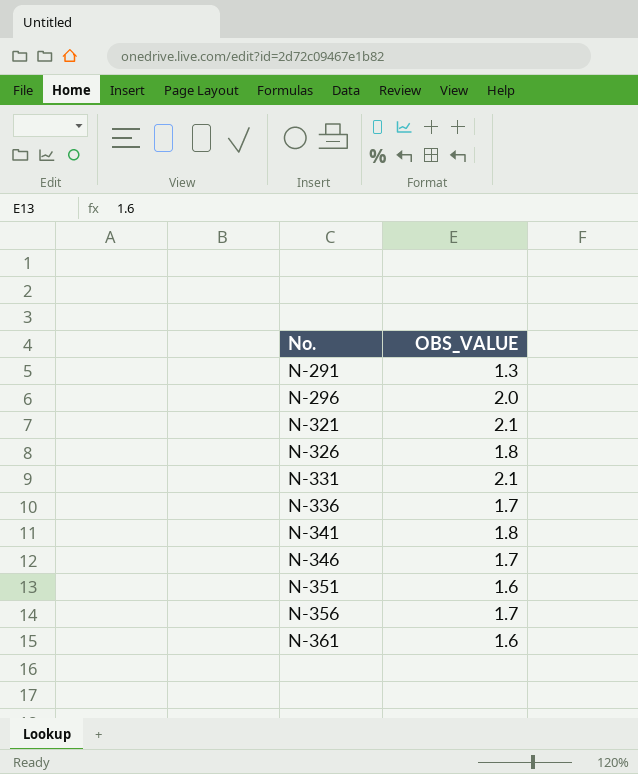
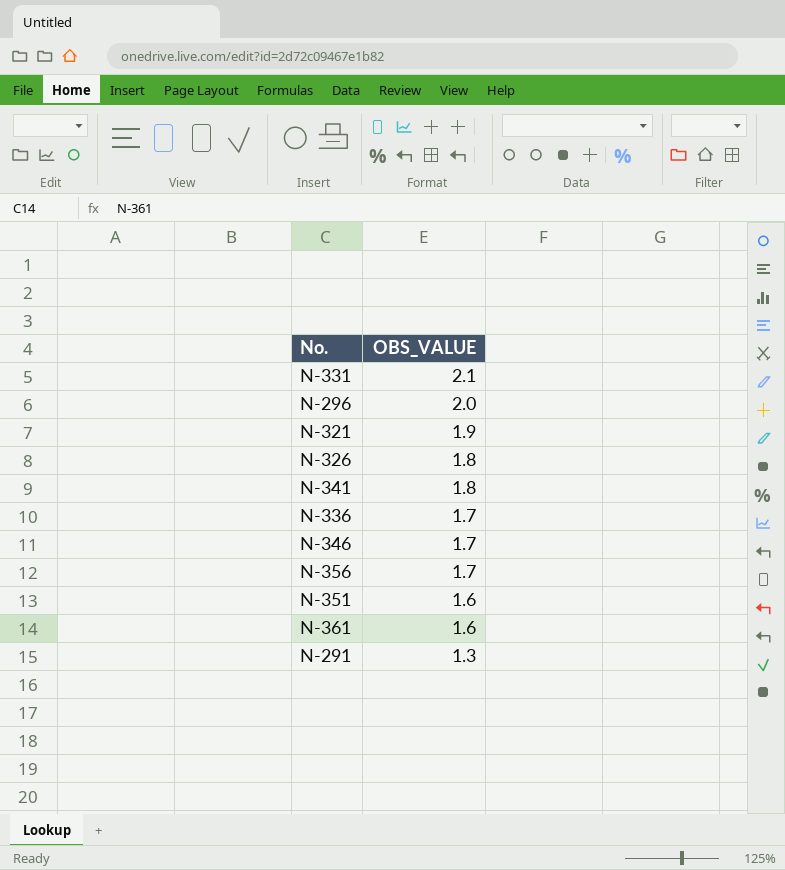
row order: No. ascending -> OBS_VALUE descending
N-321 | OBS_VALUE: 2.1 -> 1.9

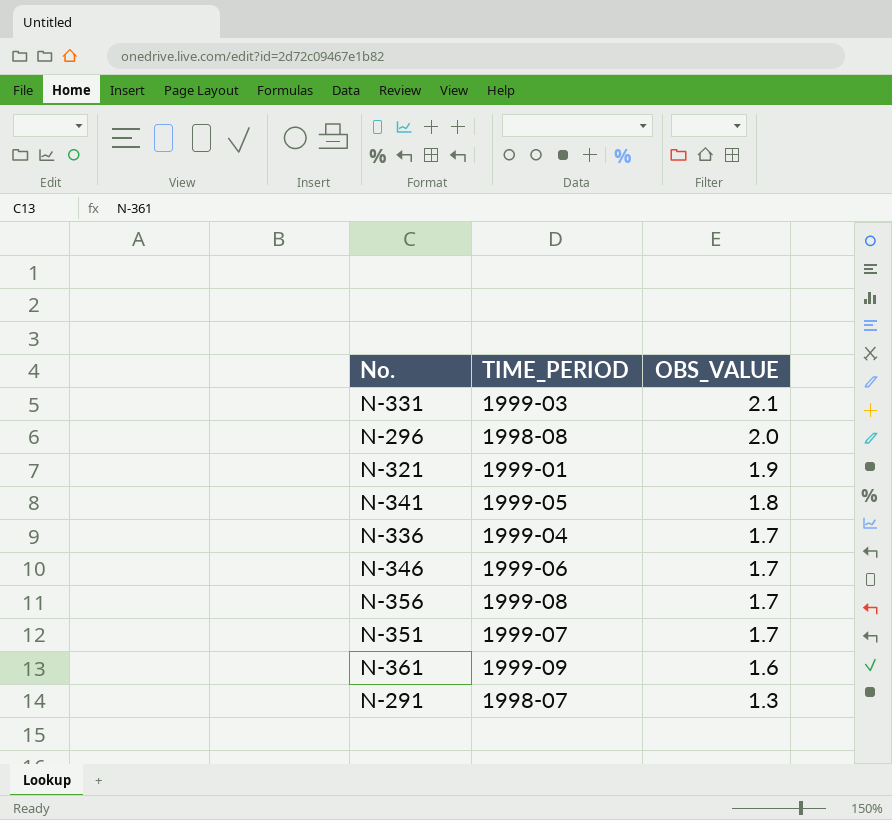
column TIME_PERIOD | position: none -> 2
row N-326: 1.8 -> none
N-351 | OBS_VALUE: 1.6 -> 1.7

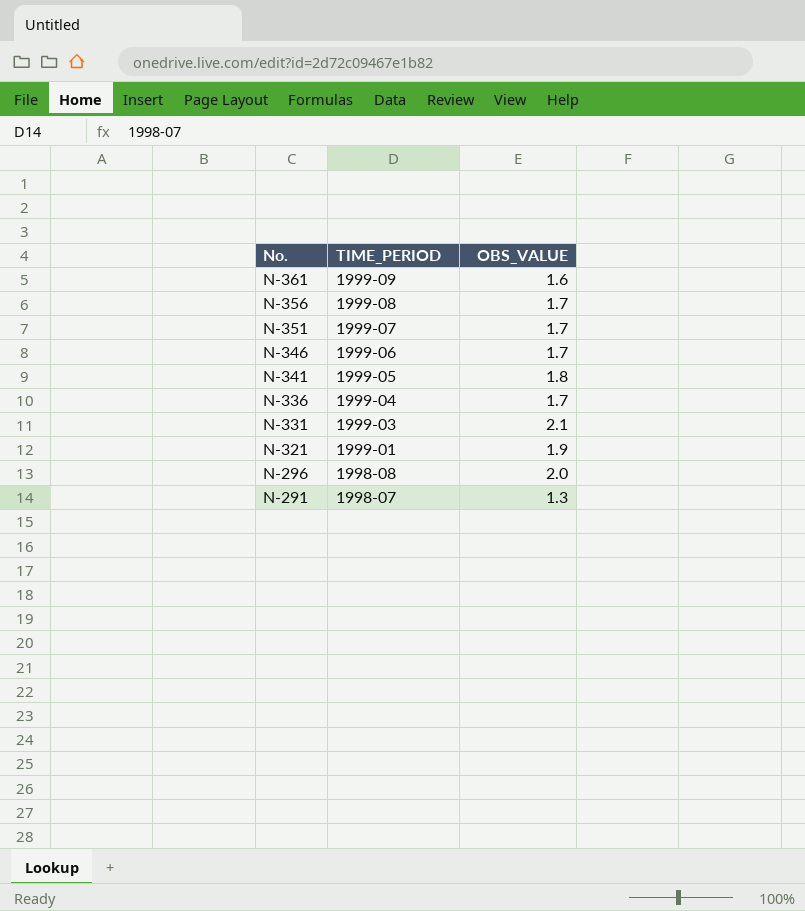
row order: OBS_VALUE descending -> No. descending

